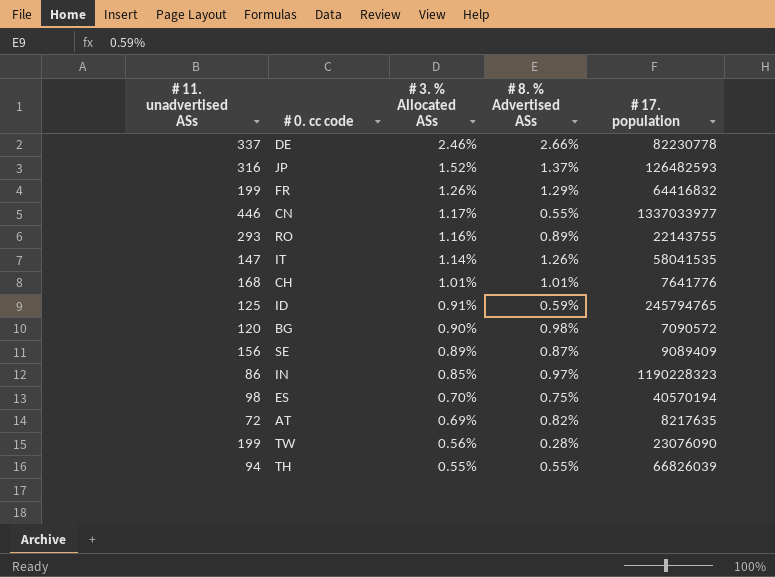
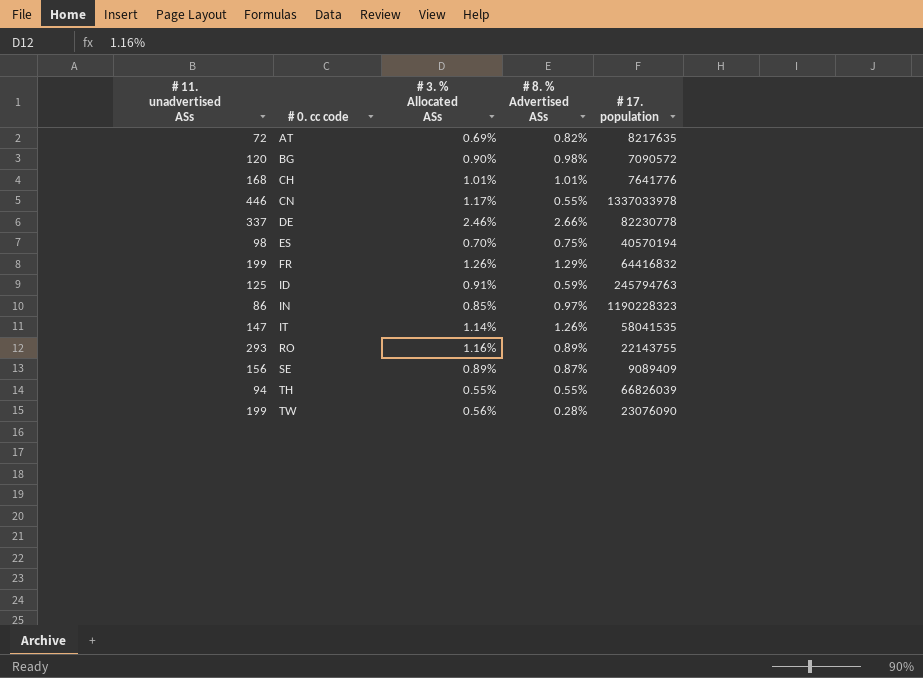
row order: # 3. % Allocated ASs descending -> # 0. cc code ascending
row JP: 316 | 1.52% | 1.37% | 126482593 -> none
CN | # 17. population: 1337033977 -> 1337033978
ID | # 17. population: 245794765 -> 245794763

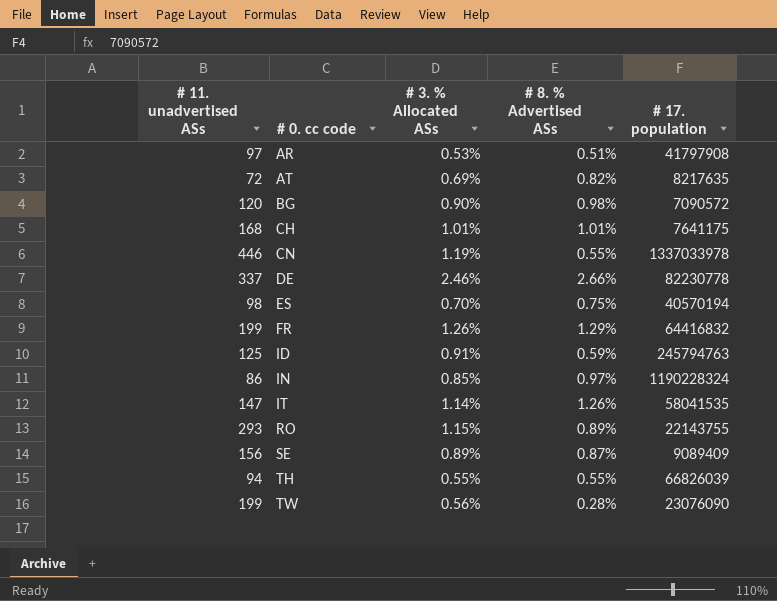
row AR: none -> 97 | 0.53% | 0.51% | 41797908
CH | # 17. population: 7641776 -> 7641175
CN | # 3. % Allocated ASs: 1.17% -> 1.19%
IN | # 17. population: 1190228323 -> 1190228324
RO | # 3. % Allocated ASs: 1.16% -> 1.15%

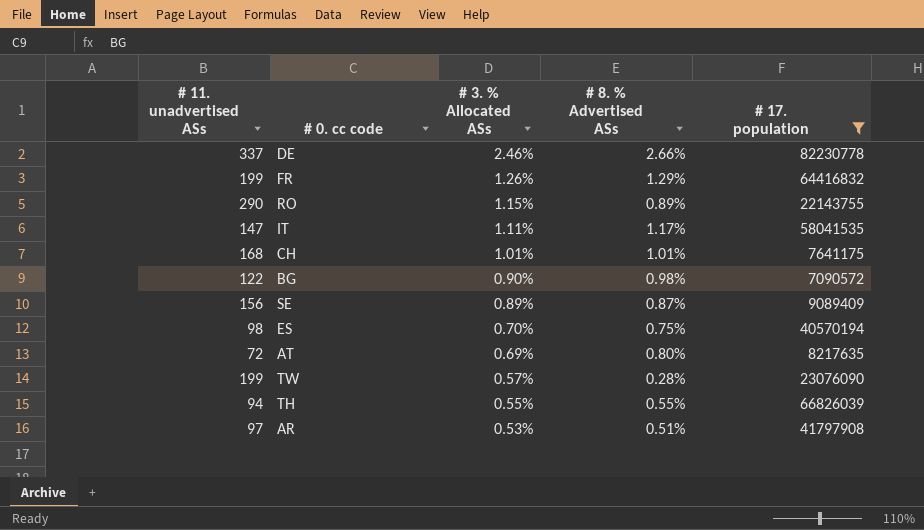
filter: none -> # 17. population <= 82230778
row order: # 0. cc code ascending -> # 3. % Allocated ASs descending
RO | # 11. unadvertised ASs: 293 -> 290
IT | # 3. % Allocated ASs: 1.14% -> 1.11%
IT | # 8. % Advertised ASs: 1.26% -> 1.17%
BG | # 11. unadvertised ASs: 120 -> 122
AT | # 8. % Advertised ASs: 0.82% -> 0.80%
TW | # 3. % Allocated ASs: 0.56% -> 0.57%

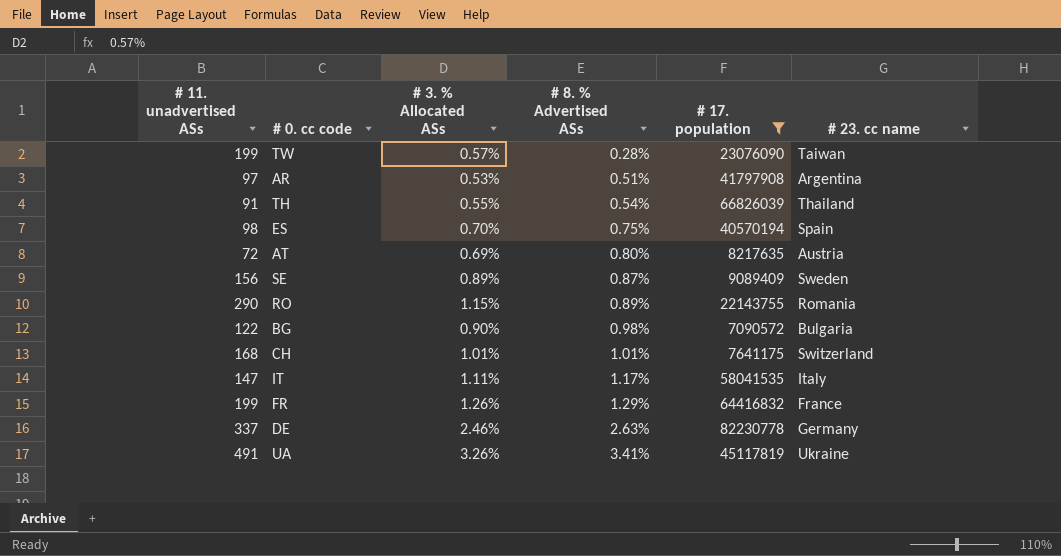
row order: # 3. % Allocated ASs descending -> # 8. % Advertised ASs ascending
column # 23. cc name | position: none -> 6
TH | # 11. unadvertised ASs: 94 -> 91
TH | # 8. % Advertised ASs: 0.55% -> 0.54%
DE | # 8. % Advertised ASs: 2.66% -> 2.63%
row UA: none -> 491 | 3.26% | 3.41% | 45117819 | Ukraine

